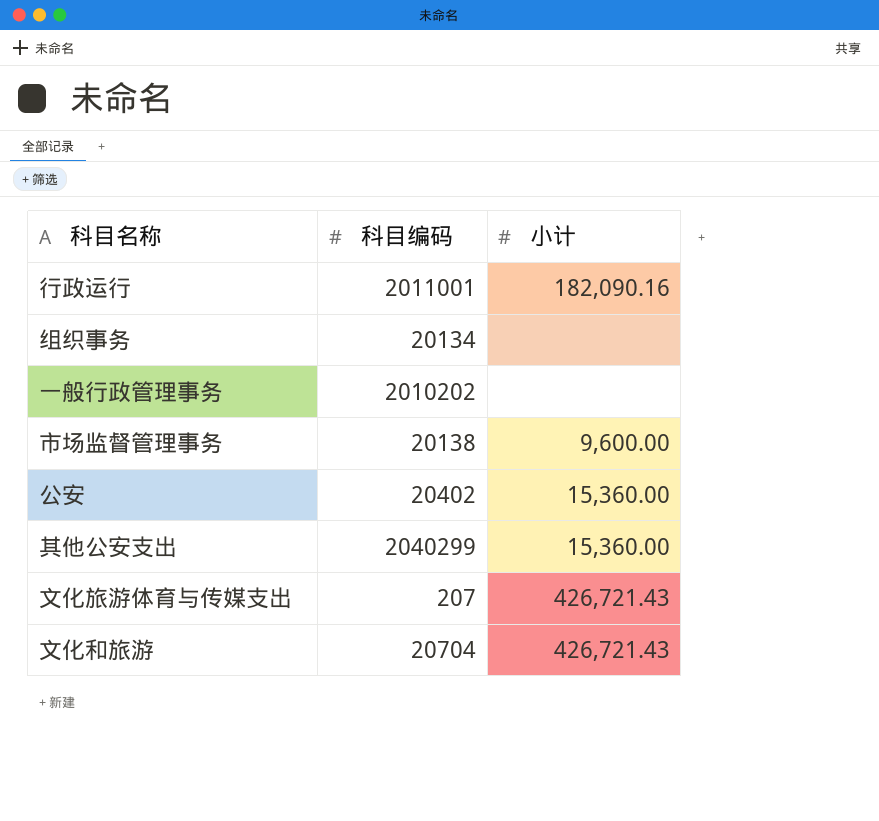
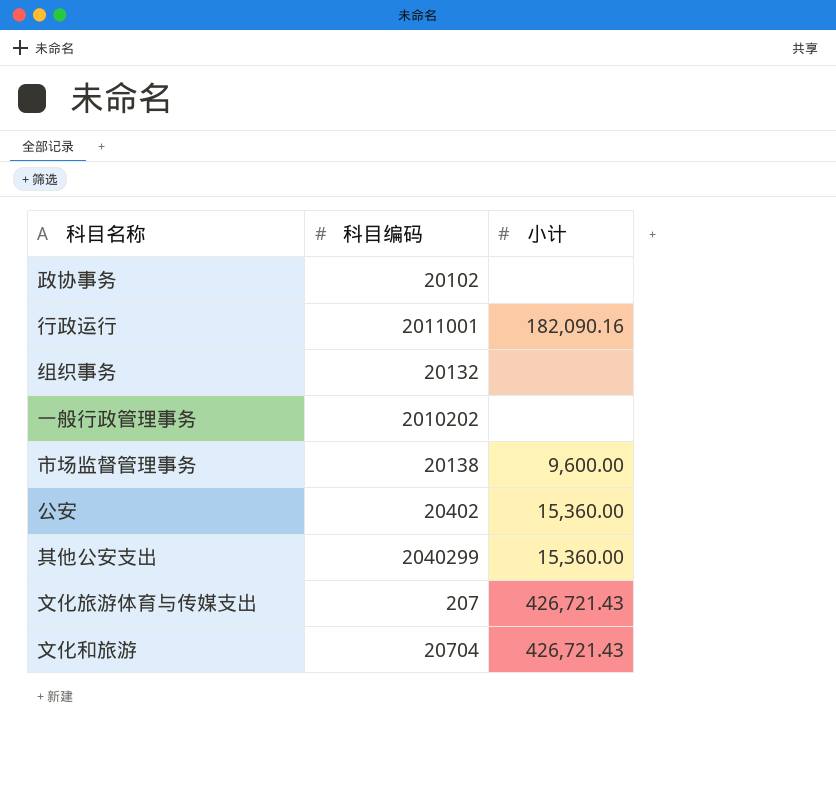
row 政协事务: none -> 20102 | none
组织事务 | 科目编码: 20134 -> 20132

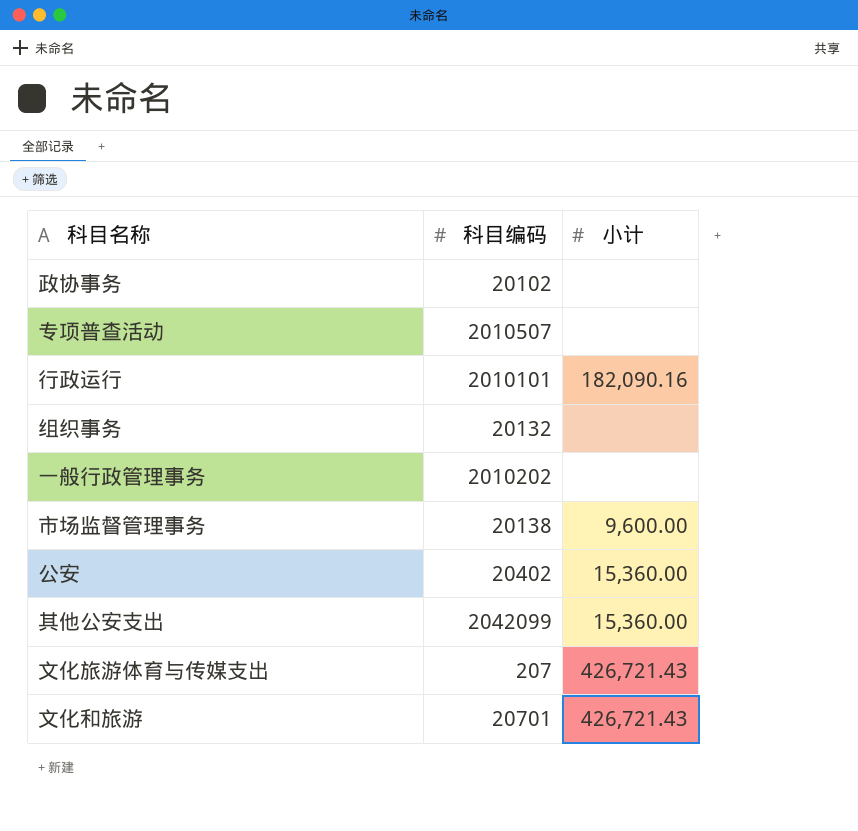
row 专项普查活动: none -> 2010507 | none
行政运行 | 科目编码: 2011001 -> 2010101
其他公安支出 | 科目编码: 2040299 -> 2042099
文化和旅游 | 科目编码: 20704 -> 20701

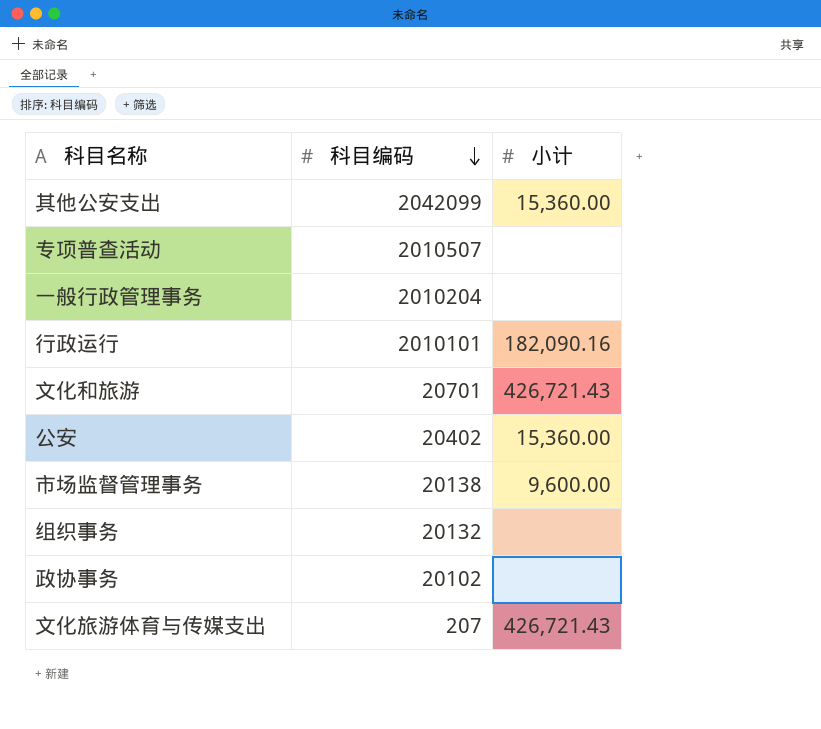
row order: none -> 科目编码 descending
一般行政管理事务 | 科目编码: 2010202 -> 2010204

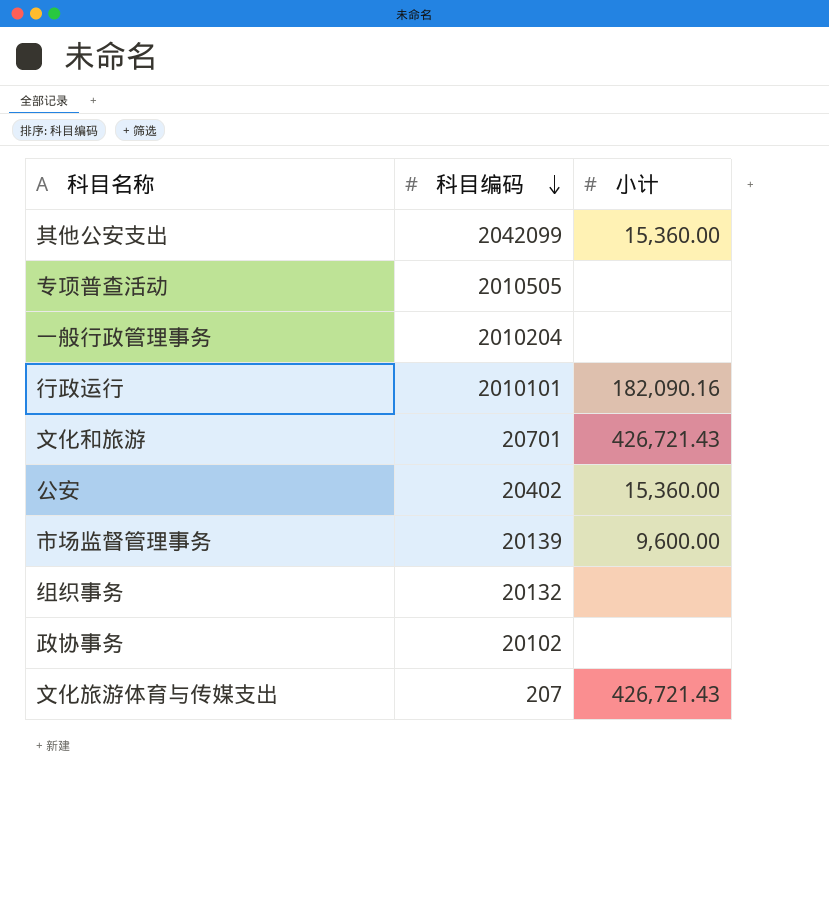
专项普查活动 | 科目编码: 2010507 -> 2010505
市场监督管理事务 | 科目编码: 20138 -> 20139

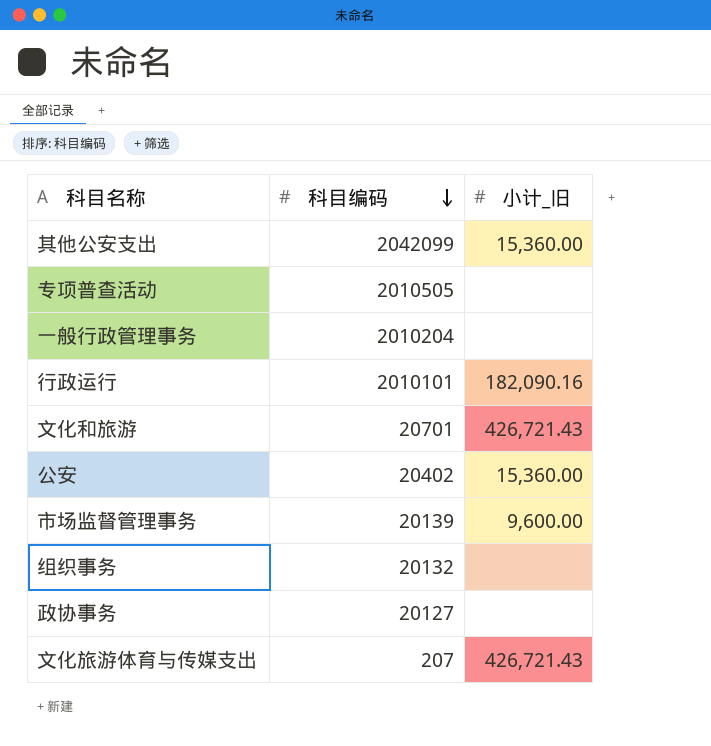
column name: 小计 -> 小计_旧
政协事务 | 科目编码: 20102 -> 20127

